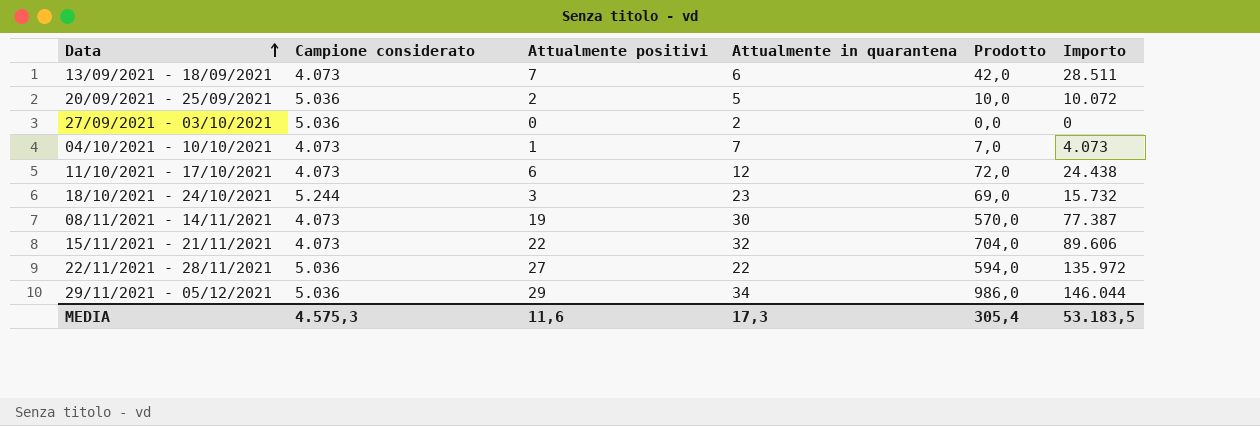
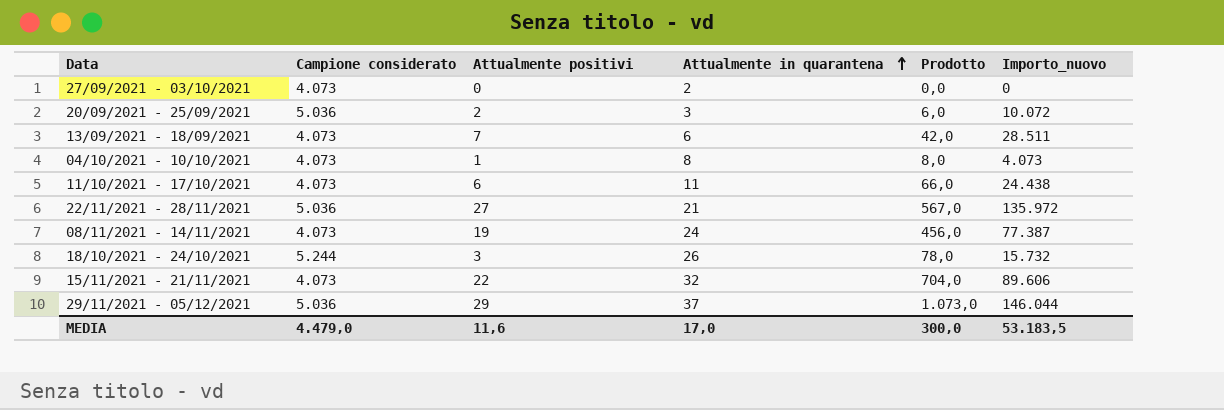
row order: Data ascending -> Attualmente in quarantena ascending
column name: Importo -> Importo_nuovo
27/09/2021 - 03/10/2021 | Campione considerato: 5.036 -> 4.073
20/09/2021 - 25/09/2021 | Attualmente in quarantena: 5 -> 3
20/09/2021 - 25/09/2021 | Prodotto: 10,0 -> 6,0
04/10/2021 - 10/10/2021 | Attualmente in quarantena: 7 -> 8
04/10/2021 - 10/10/2021 | Prodotto: 7,0 -> 8,0
11/10/2021 - 17/10/2021 | Attualmente in quarantena: 12 -> 11
11/10/2021 - 17/10/2021 | Prodotto: 72,0 -> 66,0
22/11/2021 - 28/11/2021 | Attualmente in quarantena: 22 -> 21
22/11/2021 - 28/11/2021 | Prodotto: 594,0 -> 567,0
08/11/2021 - 14/11/2021 | Attualmente in quarantena: 30 -> 24
08/11/2021 - 14/11/2021 | Prodotto: 570,0 -> 456,0
18/10/2021 - 24/10/2021 | Attualmente in quarantena: 23 -> 26
18/10/2021 - 24/10/2021 | Prodotto: 69,0 -> 78,0
29/11/2021 - 05/12/2021 | Attualmente in quarantena: 34 -> 37
29/11/2021 - 05/12/2021 | Prodotto: 986,0 -> 1.073,0
MEDIA | Campione considerato: 4.575,3 -> 4.479,0
MEDIA | Attualmente in quarantena: 17,3 -> 17,0
MEDIA | Prodotto: 305,4 -> 300,0

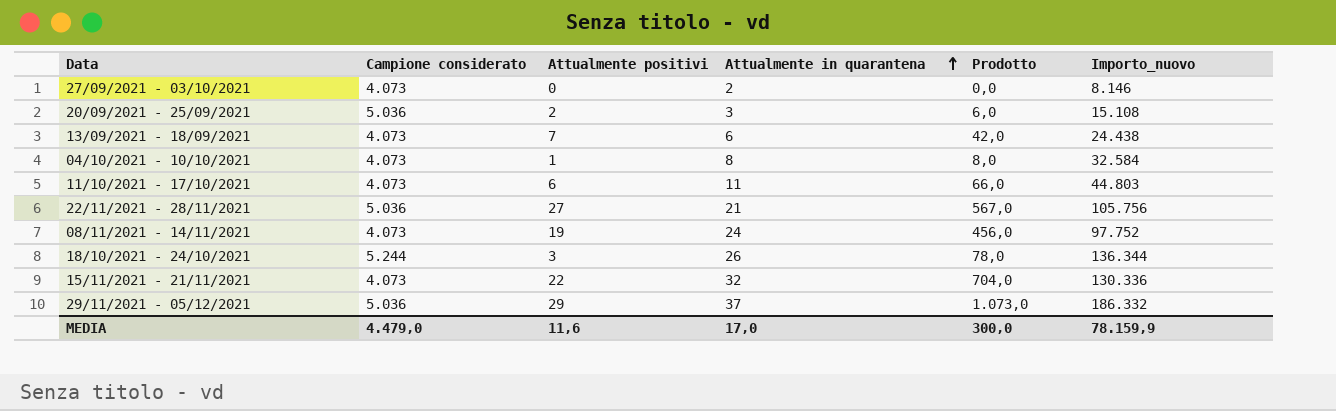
column Importo_nuovo | formula: [Campione considerato] * [Attualmente positivi] -> [Campione considerato] * [Attualmente in quarantena]
MEDIA | Importo_nuovo: 53.183,5 -> 78.159,9

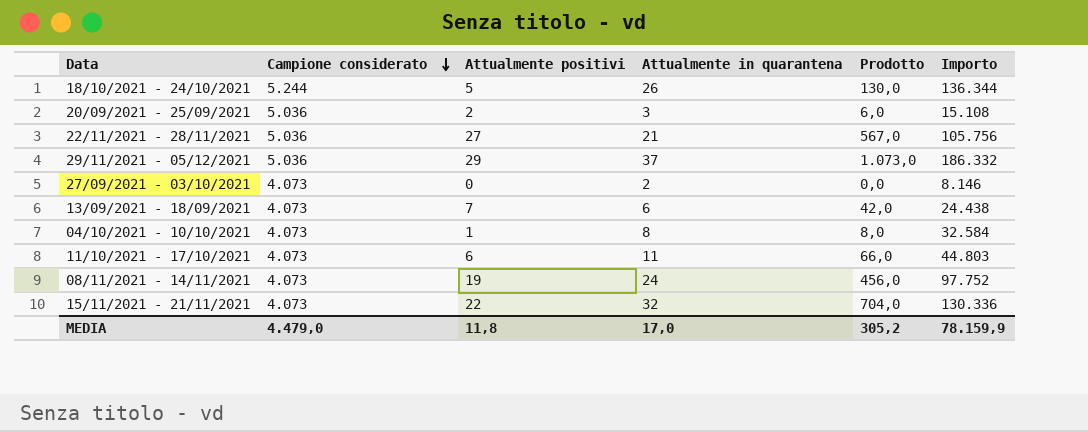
row order: Attualmente in quarantena ascending -> Campione considerato descending
column name: Importo_nuovo -> Importo
18/10/2021 - 24/10/2021 | Attualmente positivi: 3 -> 5
18/10/2021 - 24/10/2021 | Prodotto: 78,0 -> 130,0
MEDIA | Attualmente positivi: 11,6 -> 11,8
MEDIA | Prodotto: 300,0 -> 305,2

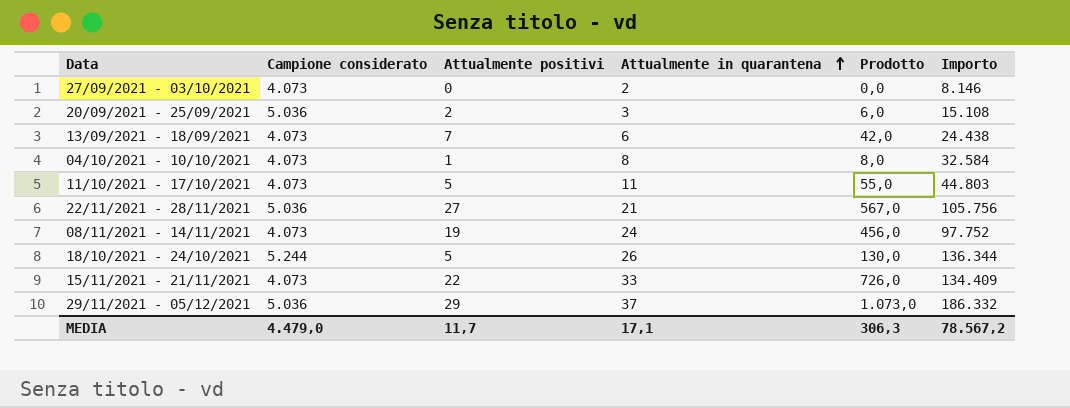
row order: Campione considerato descending -> Attualmente in quarantena ascending
11/10/2021 - 17/10/2021 | Attualmente positivi: 6 -> 5
11/10/2021 - 17/10/2021 | Prodotto: 66,0 -> 55,0
15/11/2021 - 21/11/2021 | Attualmente in quarantena: 32 -> 33
15/11/2021 - 21/11/2021 | Prodotto: 704,0 -> 726,0
15/11/2021 - 21/11/2021 | Importo: 130.336 -> 134.409
MEDIA | Attualmente positivi: 11,8 -> 11,7
MEDIA | Attualmente in quarantena: 17,0 -> 17,1
MEDIA | Prodotto: 305,2 -> 306,3
MEDIA | Importo: 78.159,9 -> 78.567,2

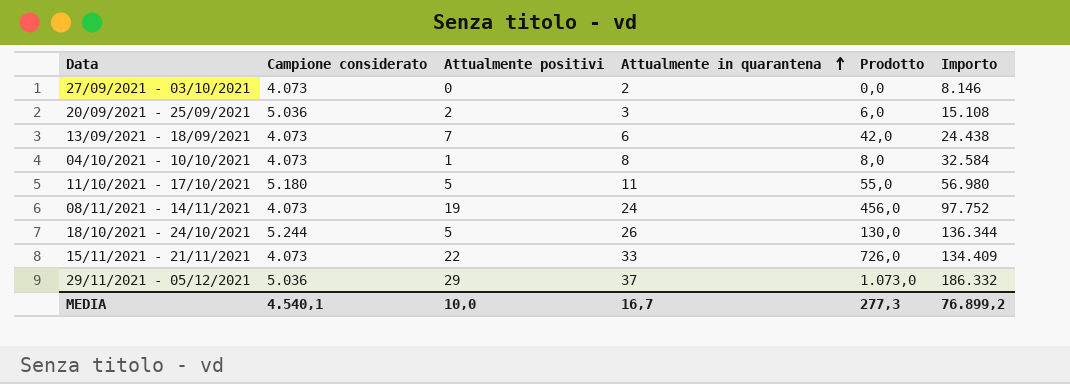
row 22/11/2021 - 28/11/2021: 5.036 | 27 | 21 | 567,0 | 105.756 -> none
11/10/2021 - 17/10/2021 | Campione considerato: 4.073 -> 5.180
11/10/2021 - 17/10/2021 | Importo: 44.803 -> 56.980
MEDIA | Campione considerato: 4.479,0 -> 4.540,1
MEDIA | Attualmente positivi: 11,7 -> 10,0
MEDIA | Attualmente in quarantena: 17,1 -> 16,7
MEDIA | Prodotto: 306,3 -> 277,3
MEDIA | Importo: 78.567,2 -> 76.899,2

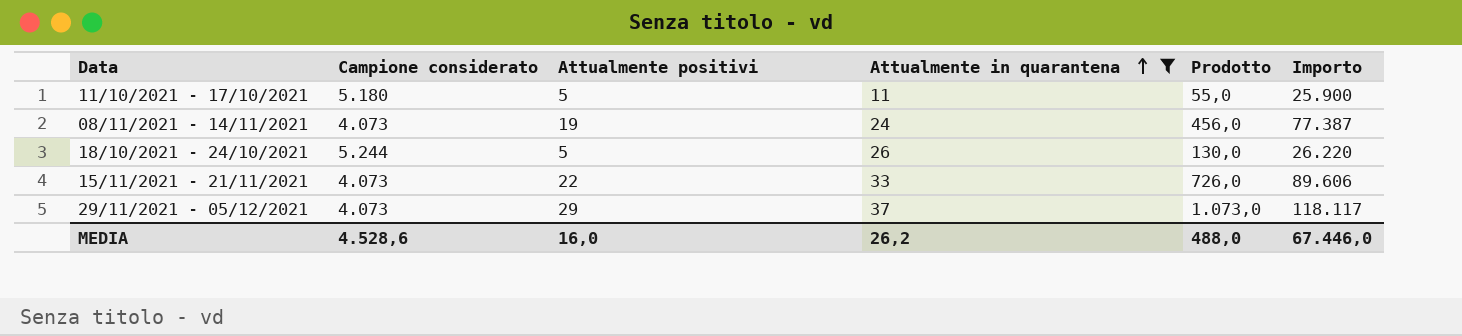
filter: none -> Attualmente in quarantena >= 11
column Importo | formula: [Campione considerato] * [Attualmente in quarantena] -> [Campione considerato] * [Attualmente positivi]
29/11/2021 - 05/12/2021 | Campione considerato: 5.036 -> 4.073
MEDIA | Campione considerato: 4.540,1 -> 4.528,6
MEDIA | Attualmente positivi: 10,0 -> 16,0
MEDIA | Attualmente in quarantena: 16,7 -> 26,2
MEDIA | Prodotto: 277,3 -> 488,0
MEDIA | Importo: 76.899,2 -> 67.446,0

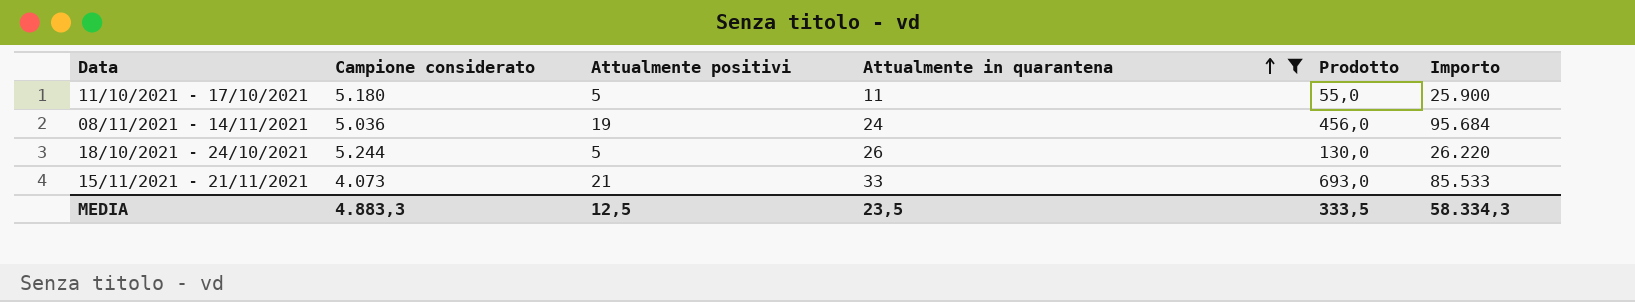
row 29/11/2021 - 05/12/2021: 4.073 | 29 | 37 | 1.073,0 | 118.117 -> none
08/11/2021 - 14/11/2021 | Campione considerato: 4.073 -> 5.036
08/11/2021 - 14/11/2021 | Importo: 77.387 -> 95.684
15/11/2021 - 21/11/2021 | Attualmente positivi: 22 -> 21
15/11/2021 - 21/11/2021 | Prodotto: 726,0 -> 693,0
15/11/2021 - 21/11/2021 | Importo: 89.606 -> 85.533
MEDIA | Campione considerato: 4.528,6 -> 4.883,3
MEDIA | Attualmente positivi: 16,0 -> 12,5
MEDIA | Attualmente in quarantena: 26,2 -> 23,5
MEDIA | Prodotto: 488,0 -> 333,5
MEDIA | Importo: 67.446,0 -> 58.334,3

